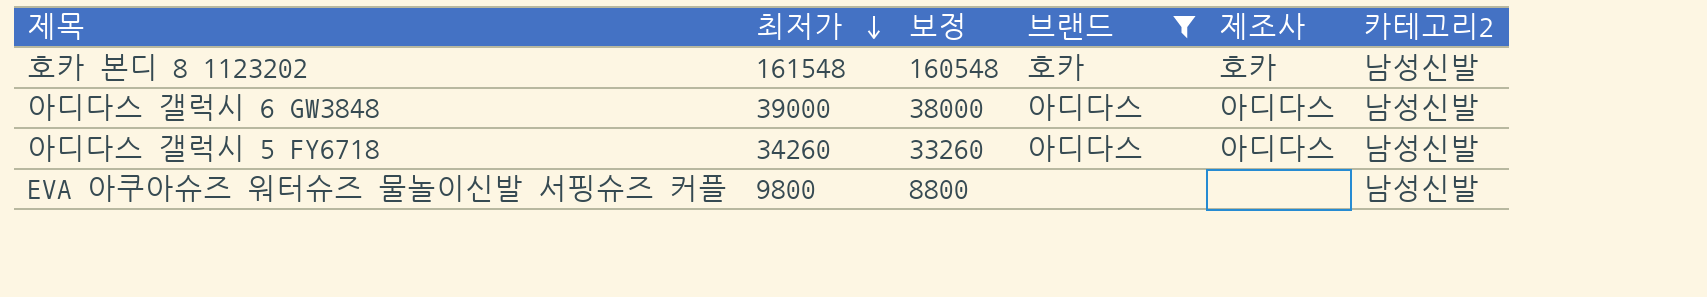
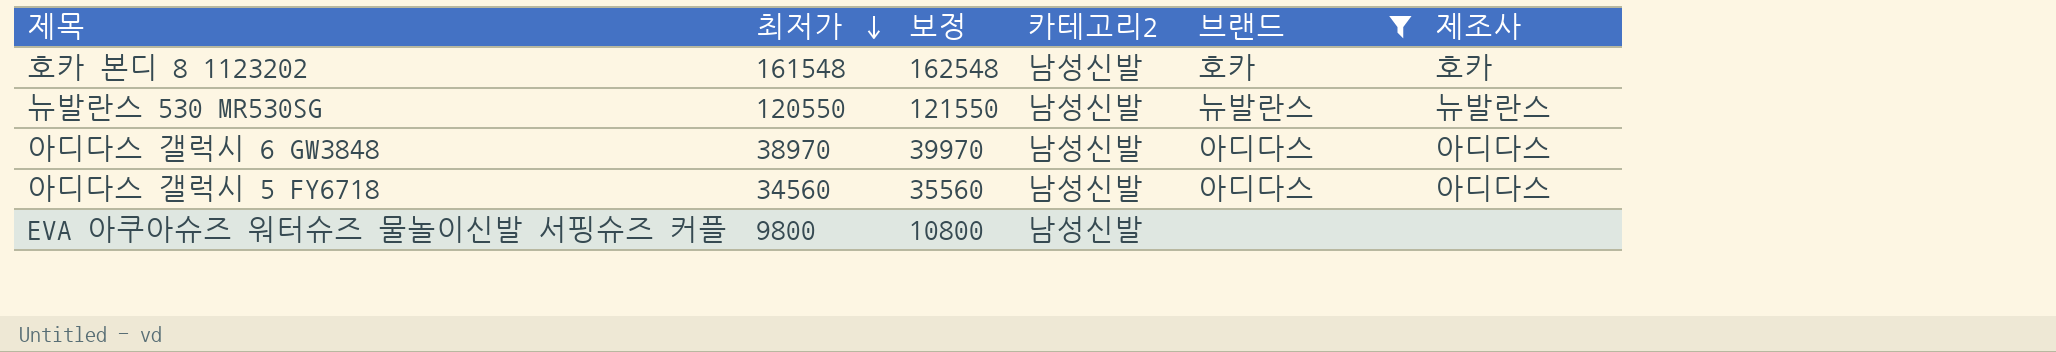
column 보정 | formula: [최저가] - 1000 -> [최저가] + 1000
column 카테고리2 | position: 6 -> 4
row 뉴발란스 530 MR530SG: none -> 120550 | 121550 | 남성신발 | 뉴발란스 | 뉴발란스
아디다스 갤럭시 6 GW3848 | 최저가: 39000 -> 38970
아디다스 갤럭시 5 FY6718 | 최저가: 34260 -> 34560

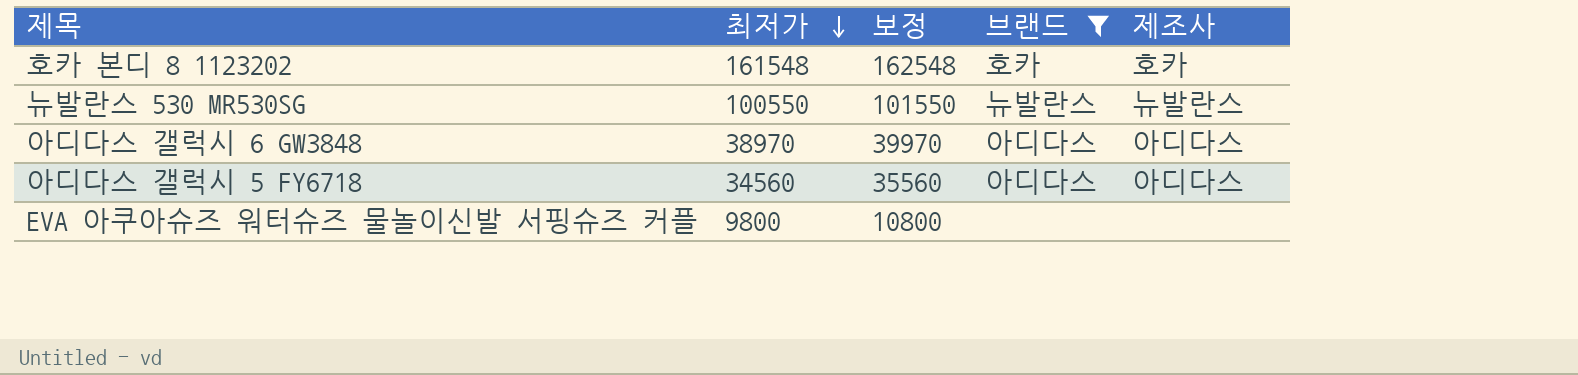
column 카테고리2 | position: 4 -> none
뉴발란스 530 MR530SG | 최저가: 120550 -> 100550
뉴발란스 530 MR530SG | 보정: 121550 -> 101550

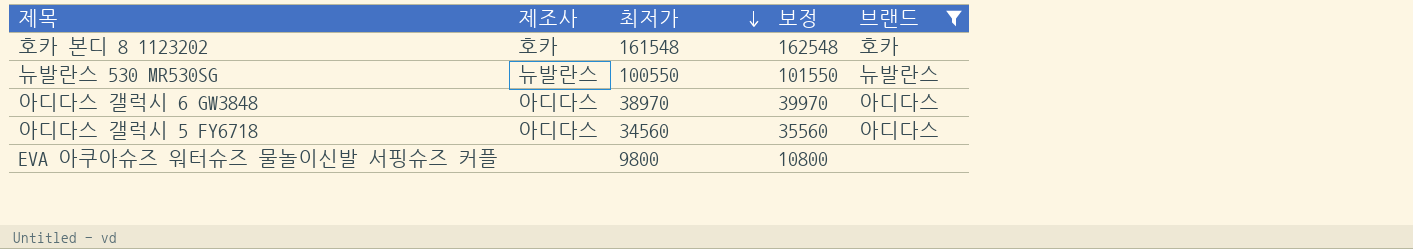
column 제조사 | position: 5 -> 2

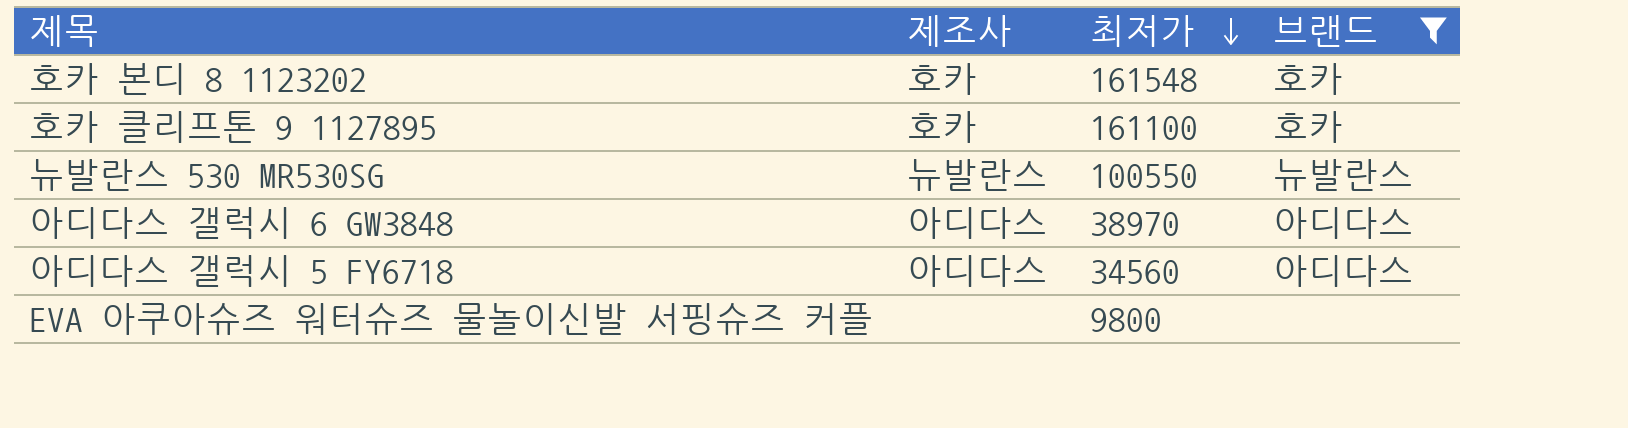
column 보정 | formula: [최저가] + 1000 -> none
row 호카 클리프톤 9 1127895: none -> 호카 | 161100 | 호카

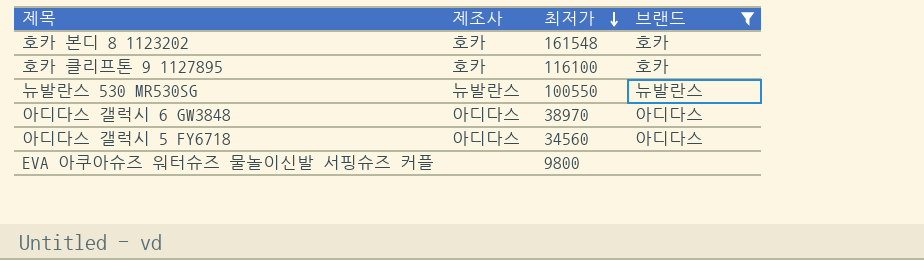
호카 클리프톤 9 1127895 | 최저가: 161100 -> 116100

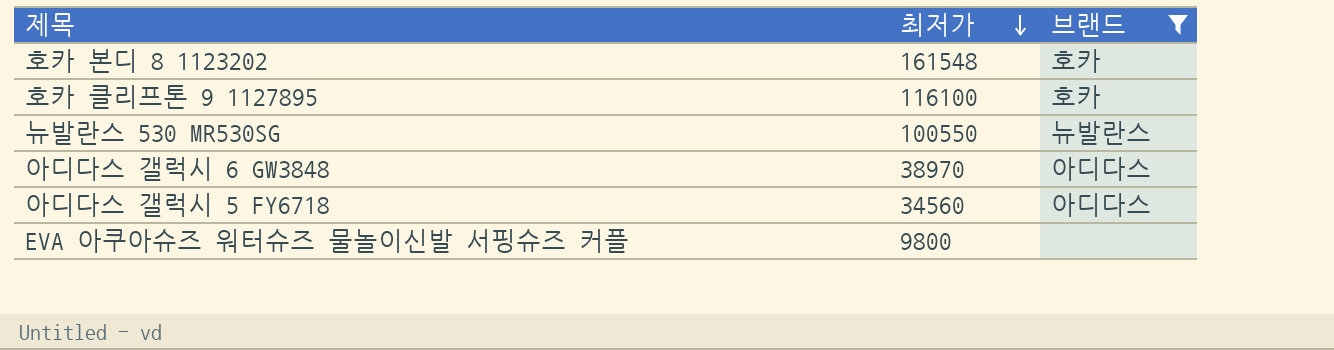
column 제조사 | position: 2 -> none

